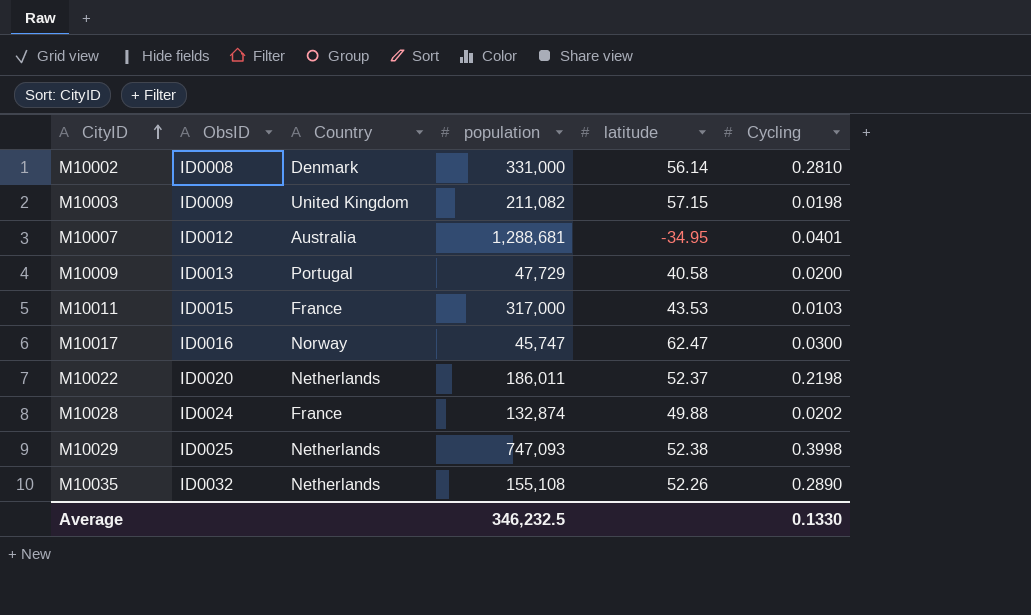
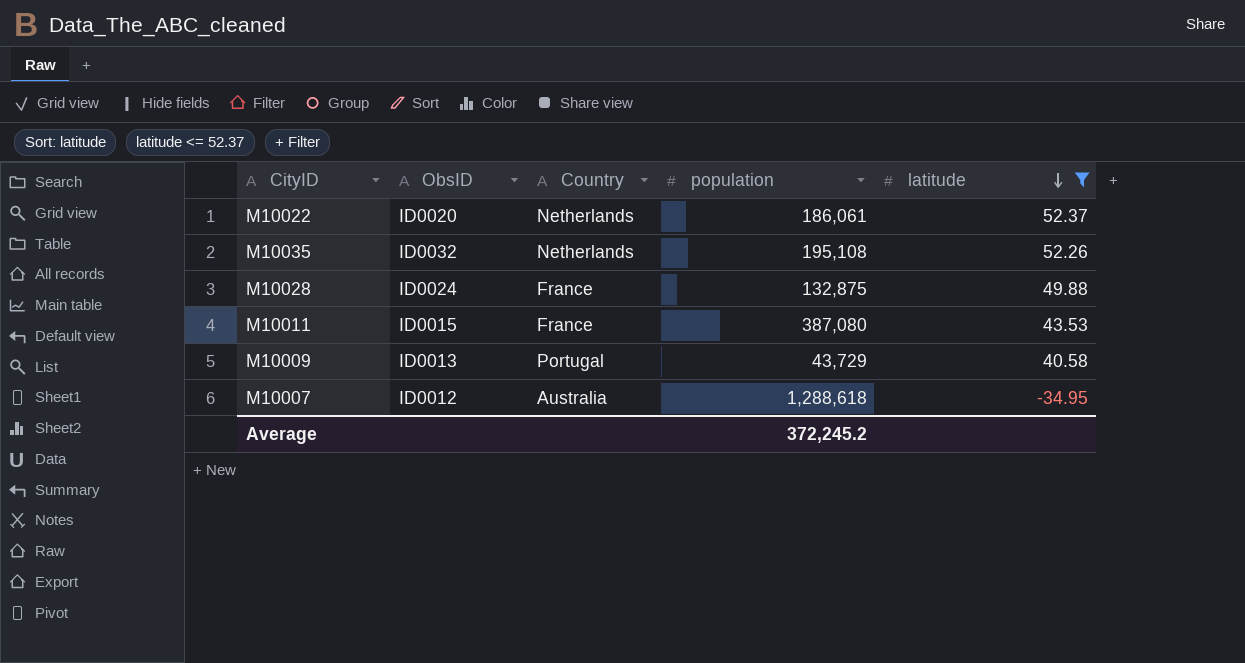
filter: none -> latitude <= 52.37
row order: CityID ascending -> latitude descending
column Cycling | position: 6 -> none
M10022 | population: 186,011 -> 186,061
M10035 | population: 155,108 -> 195,108
M10028 | population: 132,874 -> 132,875
M10011 | population: 317,000 -> 387,080
M10009 | population: 47,729 -> 43,729
M10007 | population: 1,288,681 -> 1,288,618
Average | population: 346,232.5 -> 372,245.2

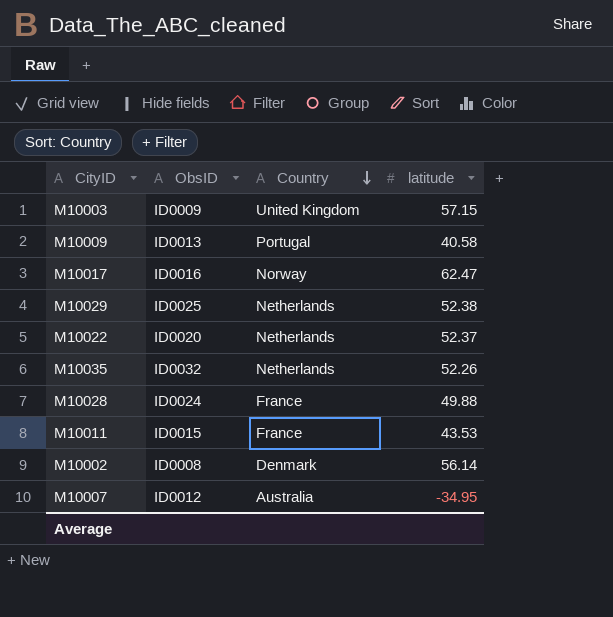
filter: latitude <= 52.37 -> none
row order: latitude descending -> Country descending
column population | position: 4 -> none

